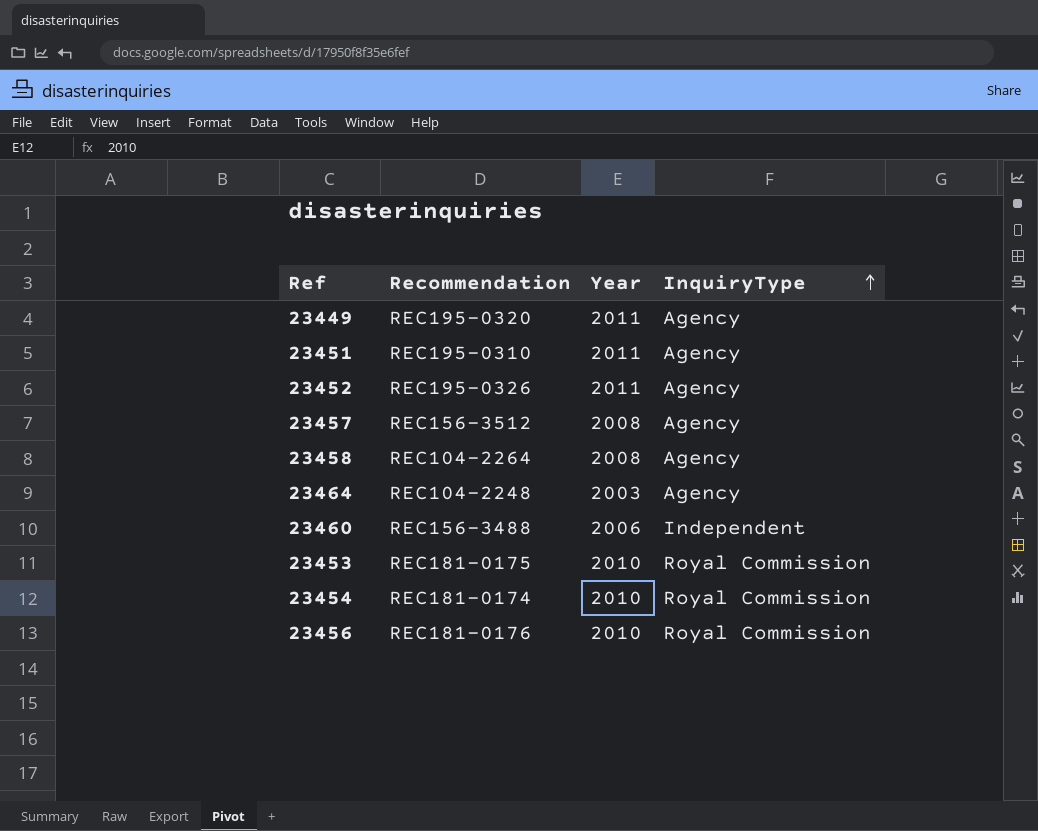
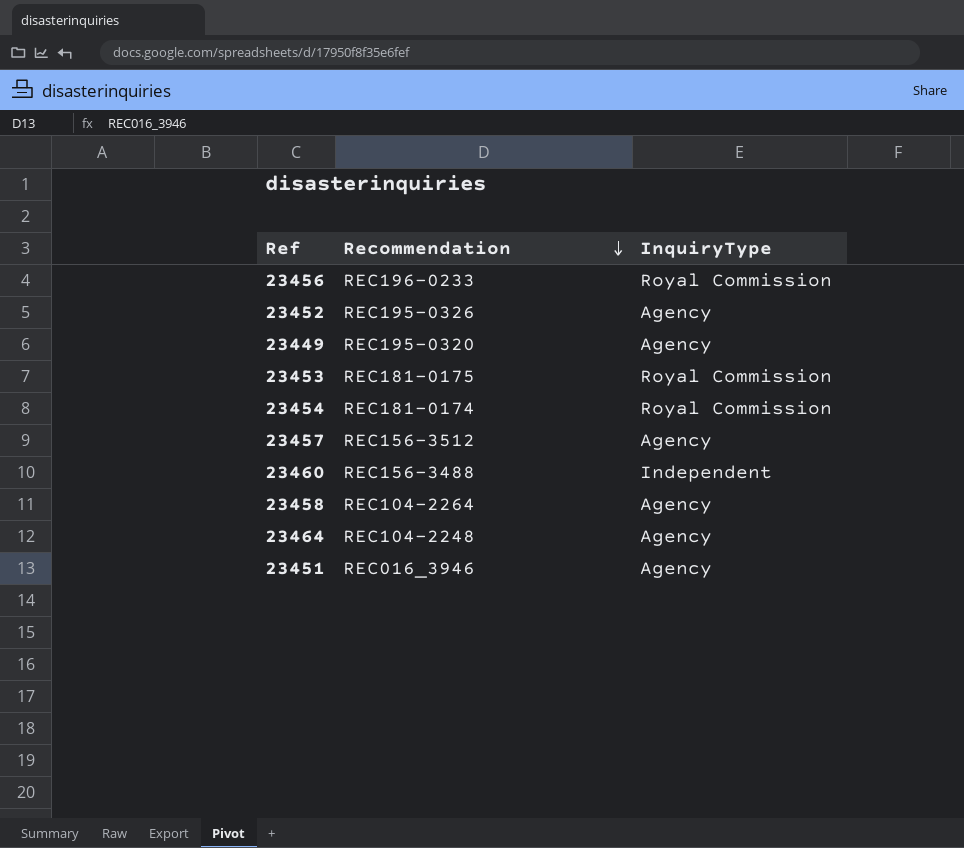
row order: InquiryType ascending -> Recommendation descending
column Year | position: 3 -> none
23456 | Recommendation: REC181-0176 -> REC196-0233
23451 | Recommendation: REC195-0310 -> REC016_3946

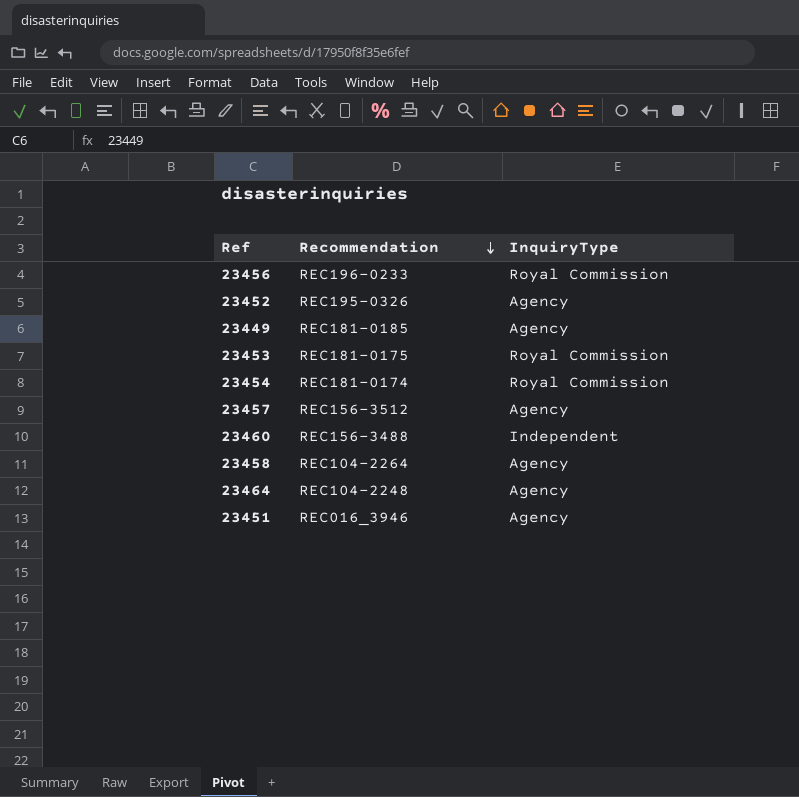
23449 | Recommendation: REC195-0320 -> REC181-0185

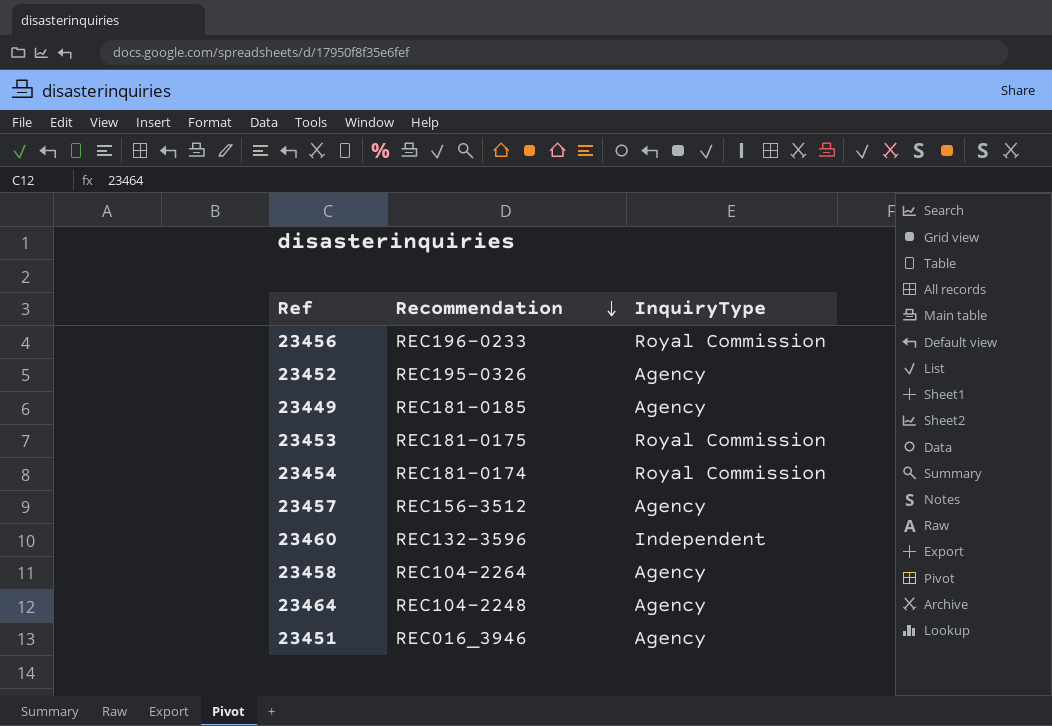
23460 | Recommendation: REC156-3488 -> REC132-3596

